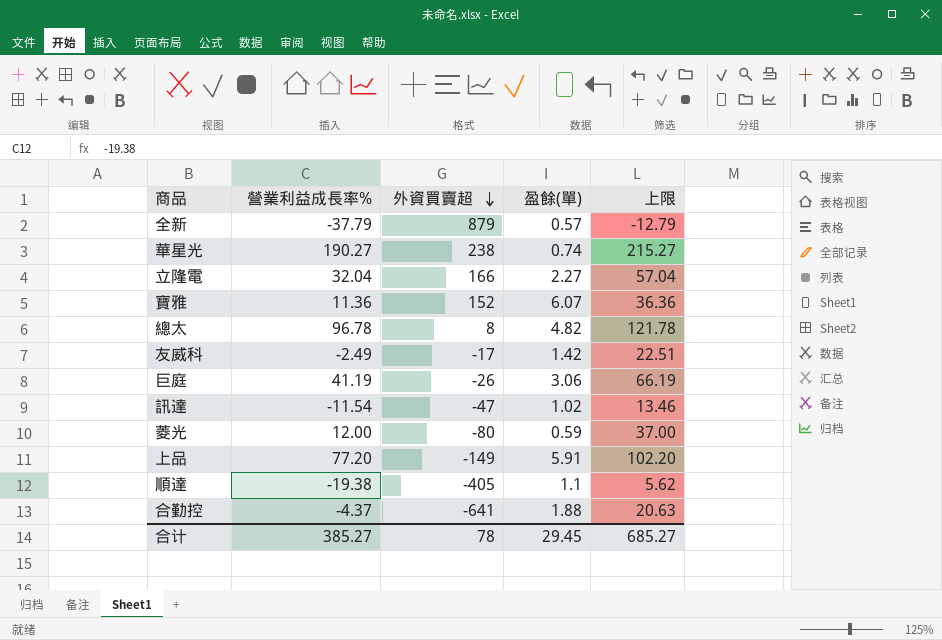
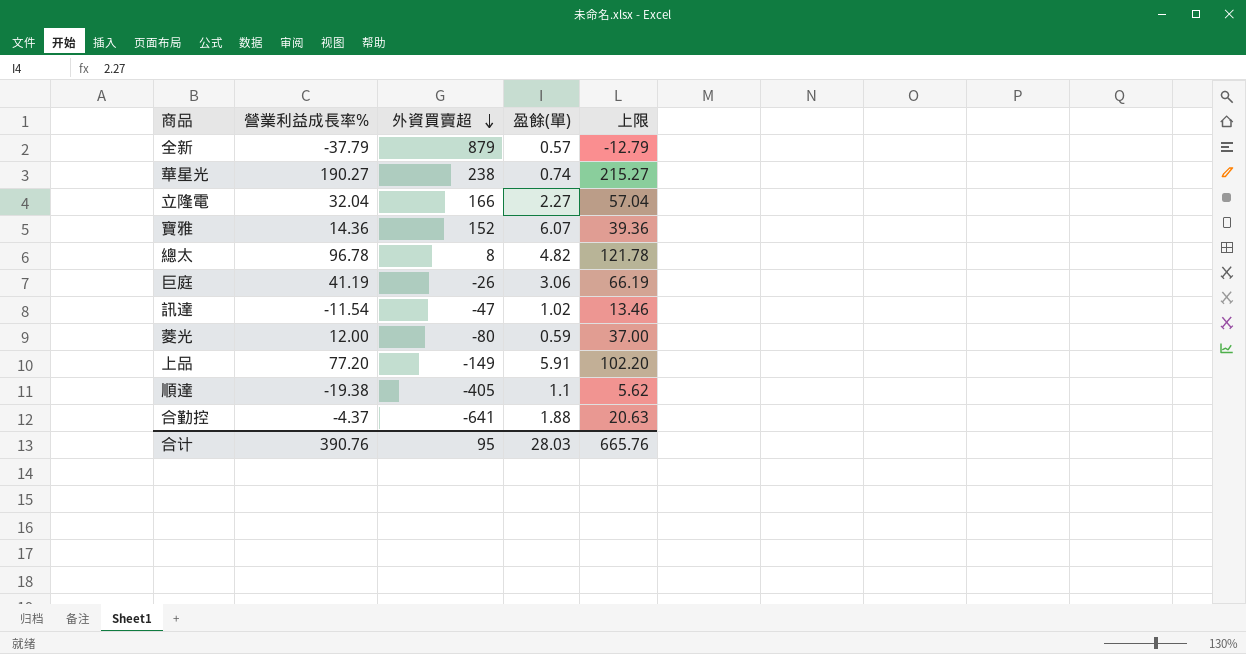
row 友威科: -2.49 | -17 | 1.42 | 22.51 -> none
寶雅 | 營業利益成長率%: 11.36 -> 14.36
寶雅 | 上限: 36.36 -> 39.36
合计 | 營業利益成長率%: 385.27 -> 390.76
合计 | 外資買賣超: 78 -> 95
合计 | 盈餘(單): 29.45 -> 28.03
合计 | 上限: 685.27 -> 665.76

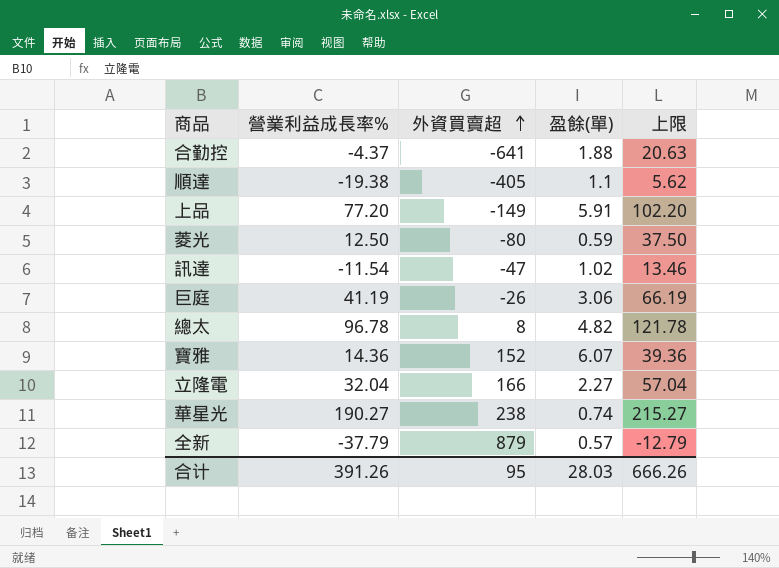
row order: 外資買賣超 descending -> 外資買賣超 ascending
菱光 | 營業利益成長率%: 12.00 -> 12.50
菱光 | 上限: 37.00 -> 37.50
合计 | 營業利益成長率%: 390.76 -> 391.26
合计 | 上限: 665.76 -> 666.26

